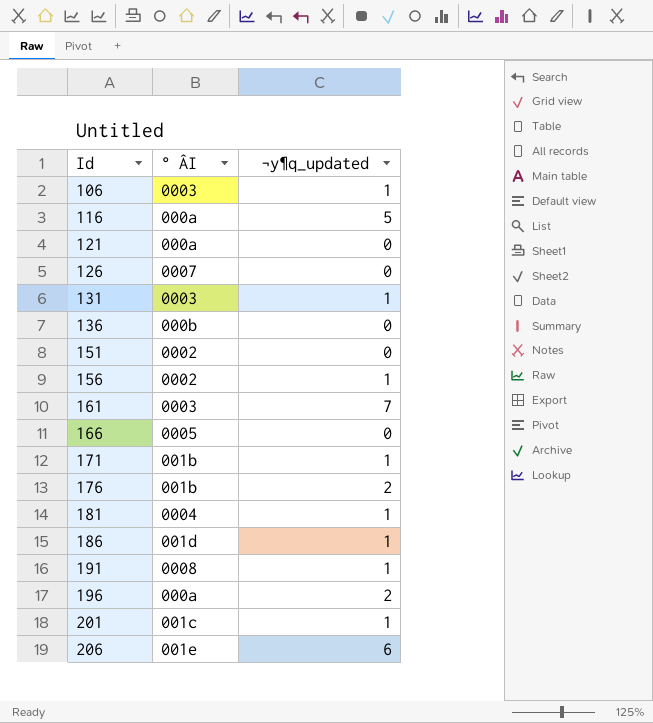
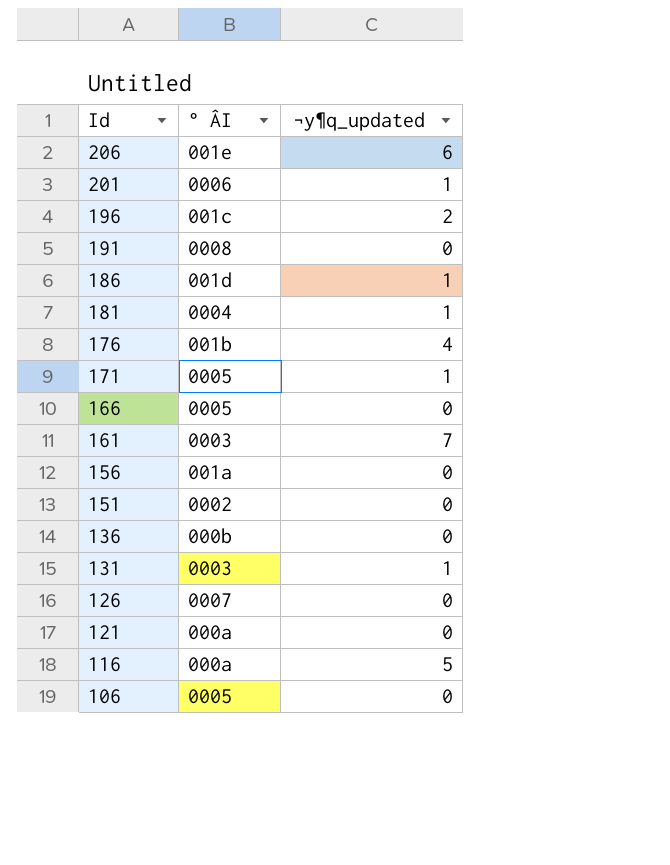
row order: Id ascending -> Id descending
201 | ° ÂI: 001c -> 0006
196 | ° ÂI: 000a -> 001c
191 | ¬y¶q_updated: 1 -> 0
176 | ¬y¶q_updated: 2 -> 4
171 | ° ÂI: 001b -> 0005
156 | ° ÂI: 0002 -> 001a
156 | ¬y¶q_updated: 1 -> 0
106 | ° ÂI: 0003 -> 0005
106 | ¬y¶q_updated: 1 -> 0

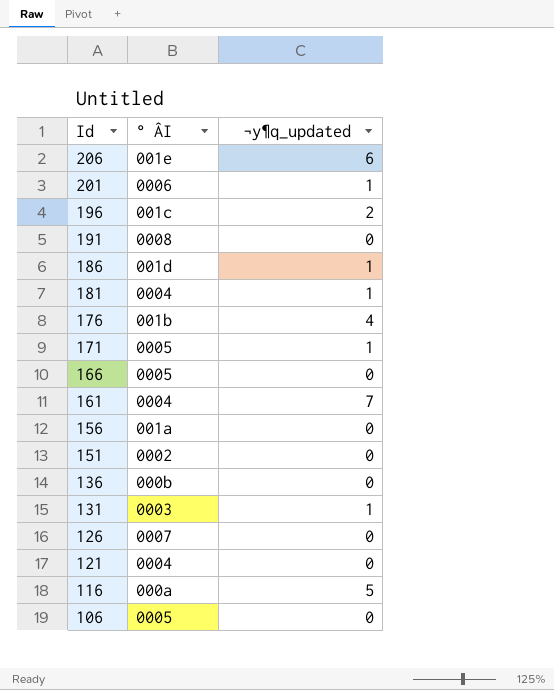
161 | ° ÂI: 0003 -> 0004
121 | ° ÂI: 000a -> 0004

